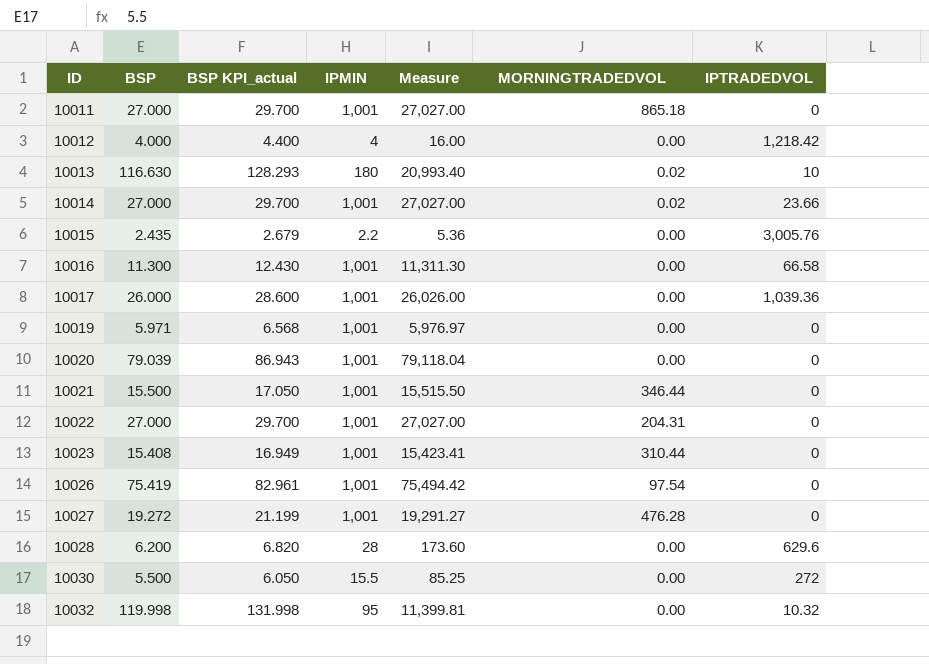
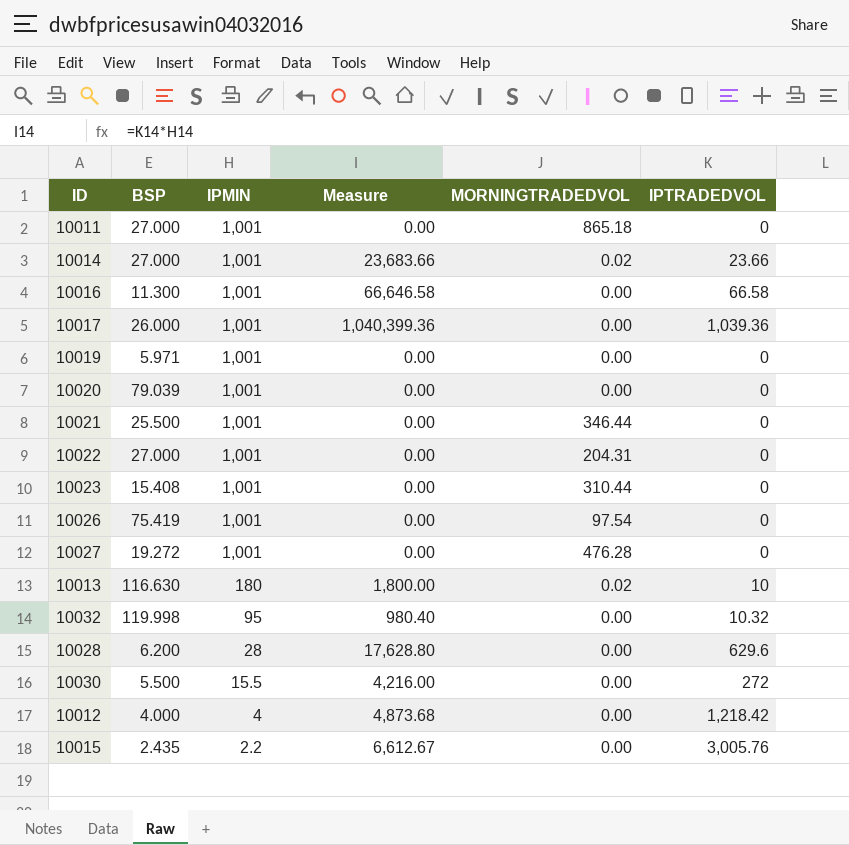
row order: ID ascending -> IPMIN descending
column BSP KPI_actual | formula: [BSP] * 1.1 -> none
column Measure | formula: [BSP] * [IPMIN] -> [IPMIN] * [IPTRADEDVOL]
10021 | BSP: 15.500 -> 25.500

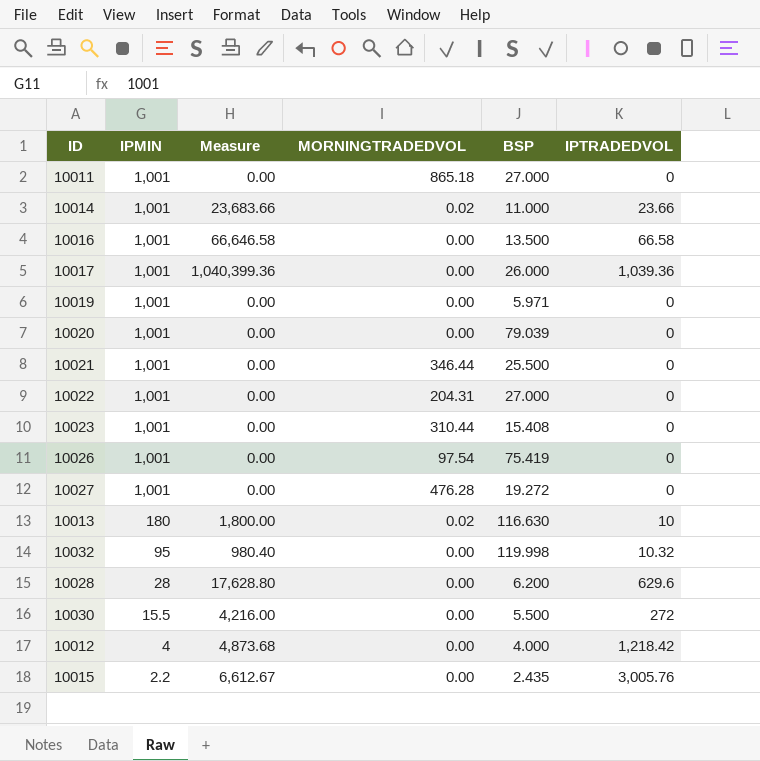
column BSP | position: 2 -> 5
10014 | BSP: 27.000 -> 11.000
10016 | BSP: 11.300 -> 13.500

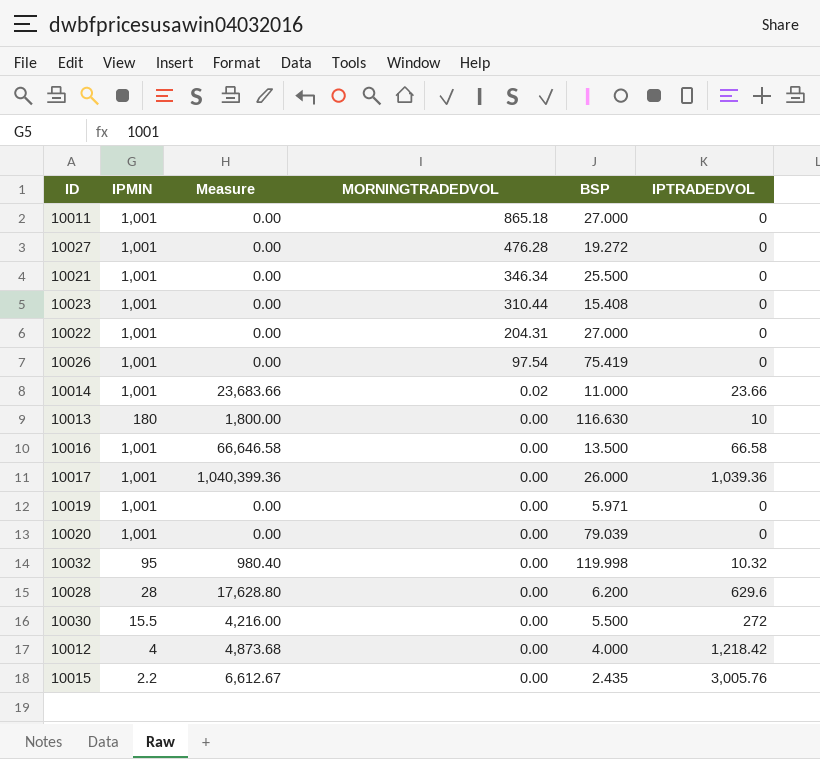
row order: IPMIN descending -> MORNINGTRADEDVOL descending
10021 | MORNINGTRADEDVOL: 346.44 -> 346.34
10013 | MORNINGTRADEDVOL: 0.02 -> 0.00

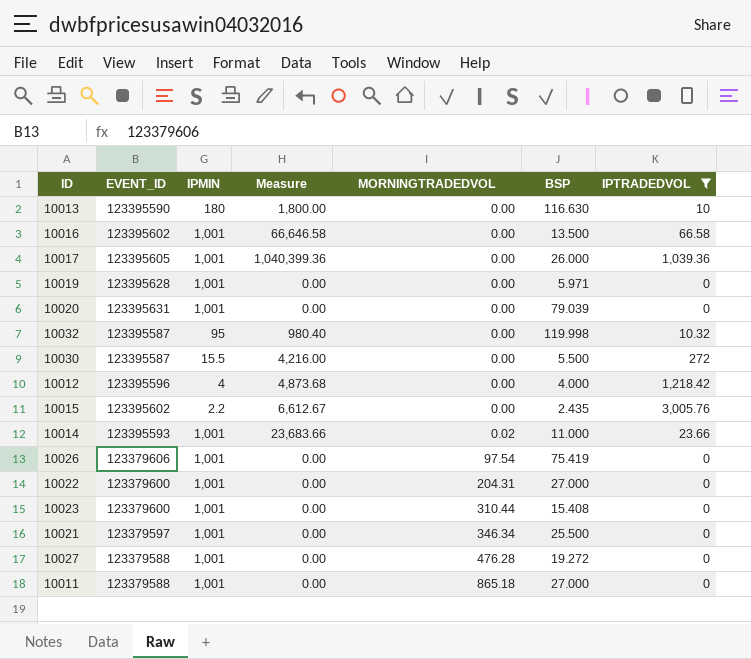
filter: none -> IPTRADEDVOL != 629.6
row order: MORNINGTRADEDVOL descending -> MORNINGTRADEDVOL ascending
column EVENT_ID | position: none -> 2

